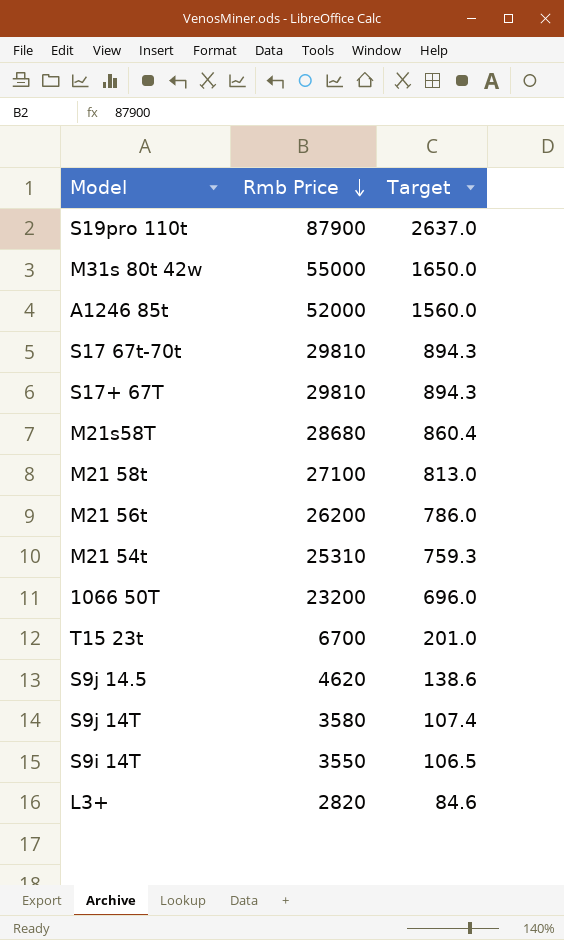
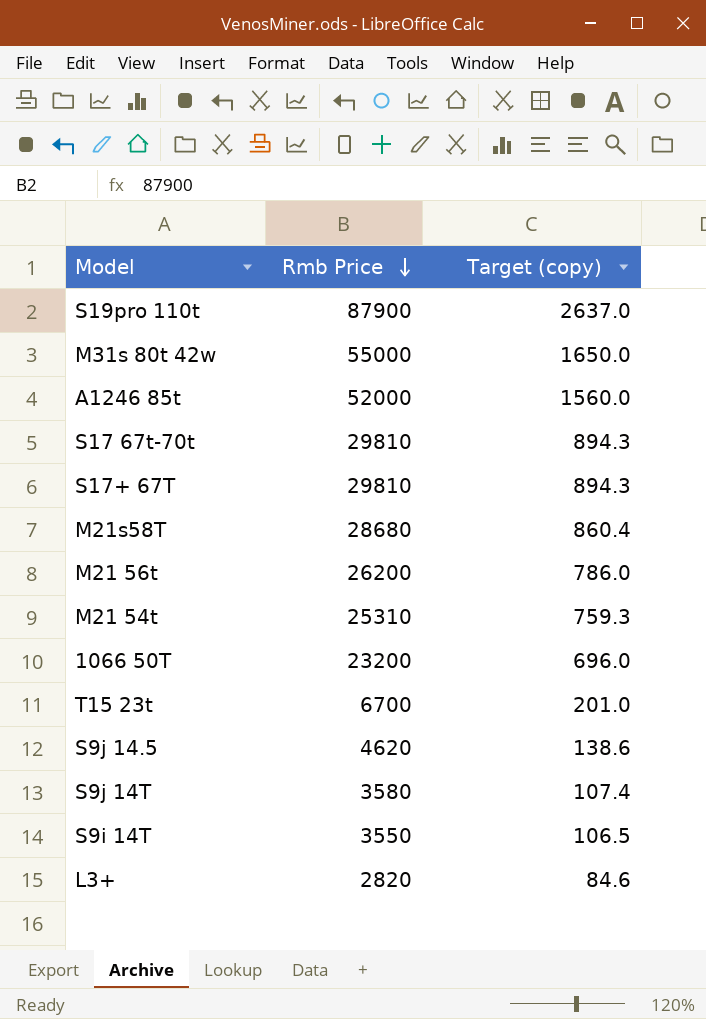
column name: Target -> Target (copy)
row M21 58t: 27100 | 813.0 -> none

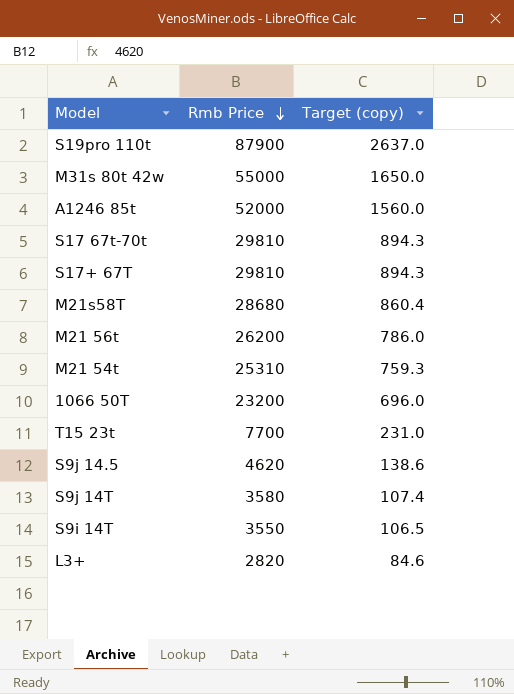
T15 23t | Rmb Price: 6700 -> 7700
T15 23t | Target (copy): 201.0 -> 231.0

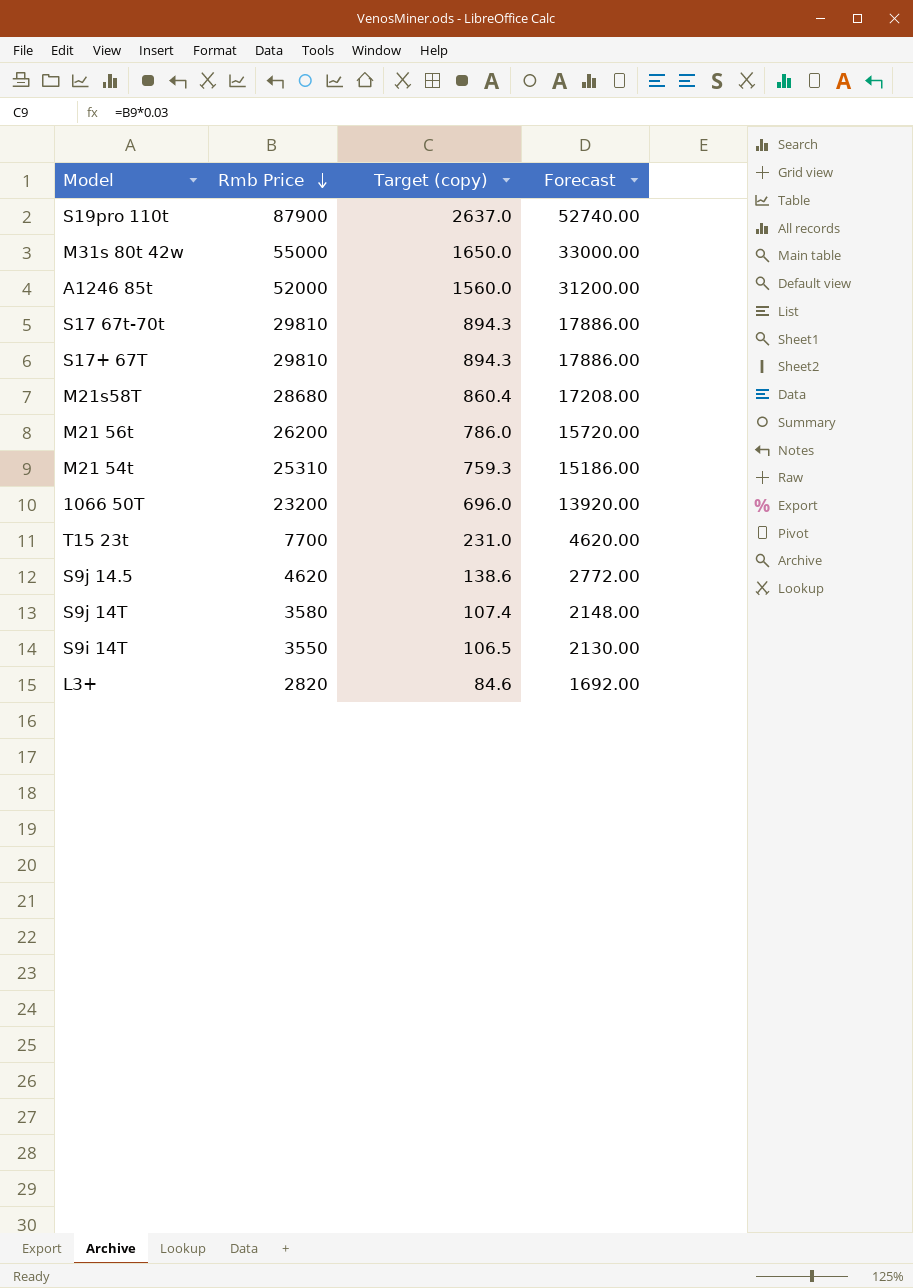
column Forecast | formula: none -> [Rmb Price] * 0.6

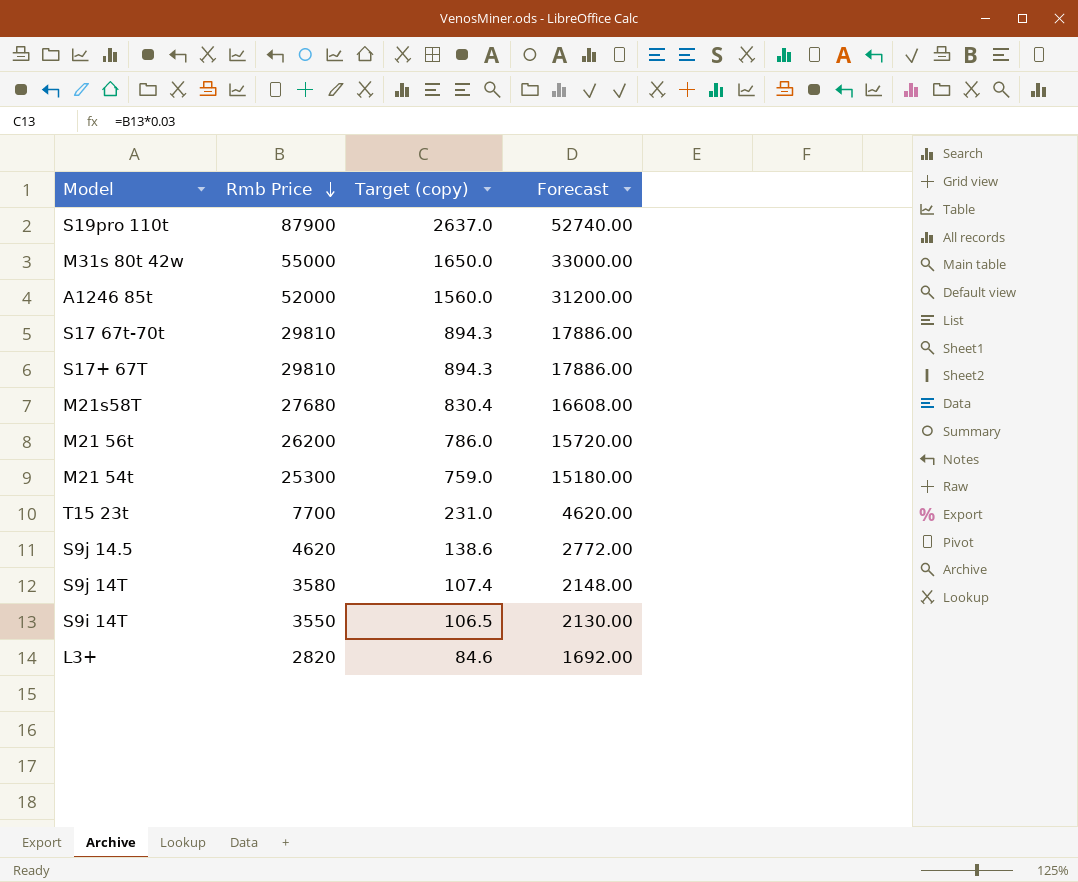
row 1066 50T: 23200 | 696.0 | 13920.00 -> none
M21s58T | Rmb Price: 28680 -> 27680
M21s58T | Target (copy): 860.4 -> 830.4
M21s58T | Forecast: 17208.00 -> 16608.00
M21 54t | Rmb Price: 25310 -> 25300
M21 54t | Target (copy): 759.3 -> 759.0
M21 54t | Forecast: 15186.00 -> 15180.00

